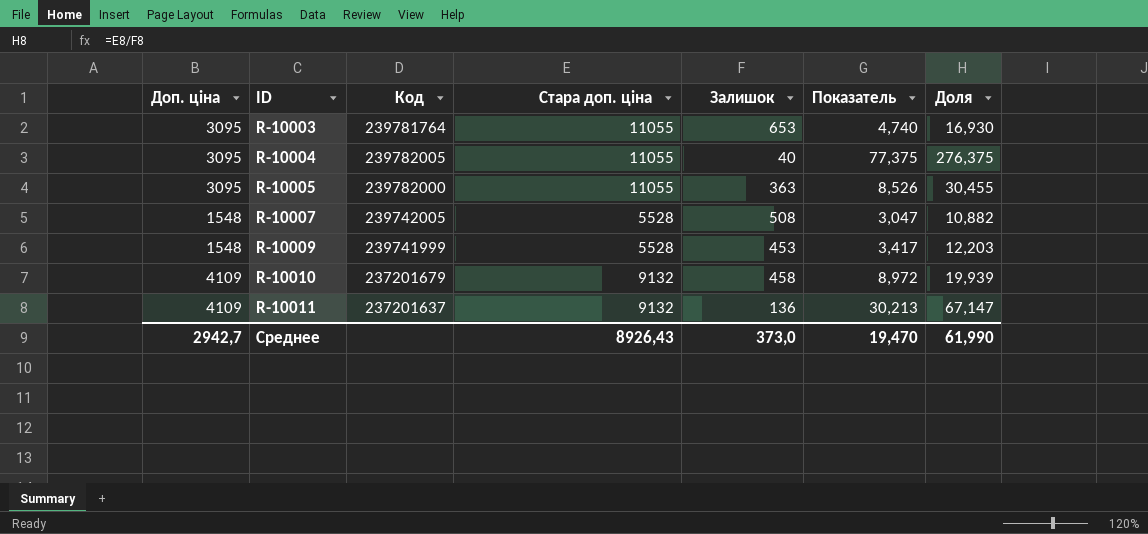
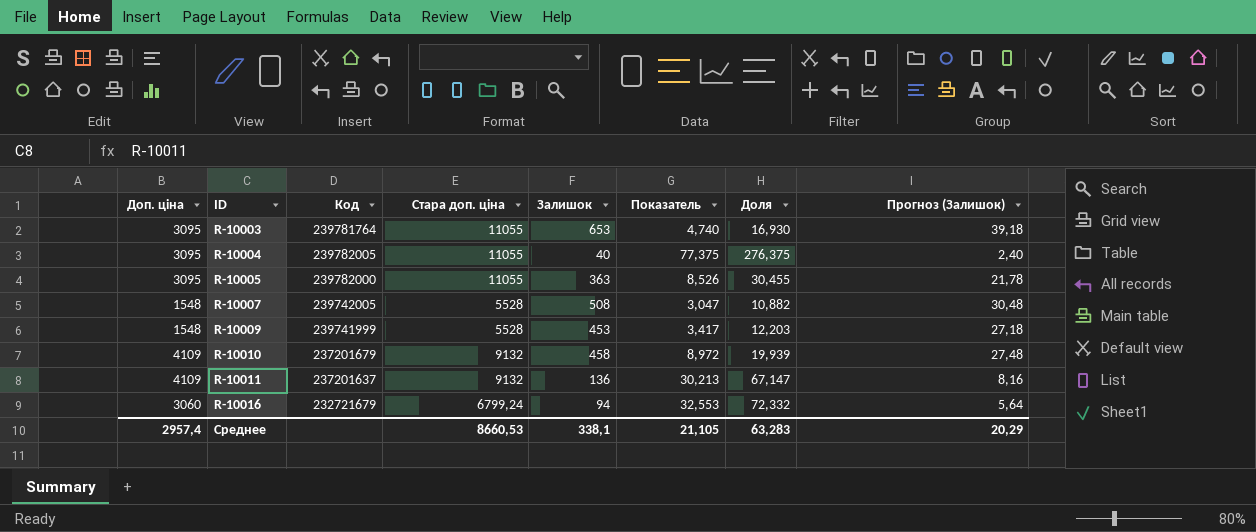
column Прогноз (Залишок) | formula: none -> [Залишок] * 0,06
row R-10016: none -> 3060 | 232721679 | 6799,24 | 94 | 32,553 | 72,332 | 5,64
Среднее | Доп. ціна: 2942,7 -> 2957,4
Среднее | Стара доп. ціна: 8926,43 -> 8660,53
Среднее | Залишок: 373,0 -> 338,1
Среднее | Показатель: 19,470 -> 21,105
Среднее | Доля: 61,990 -> 63,283

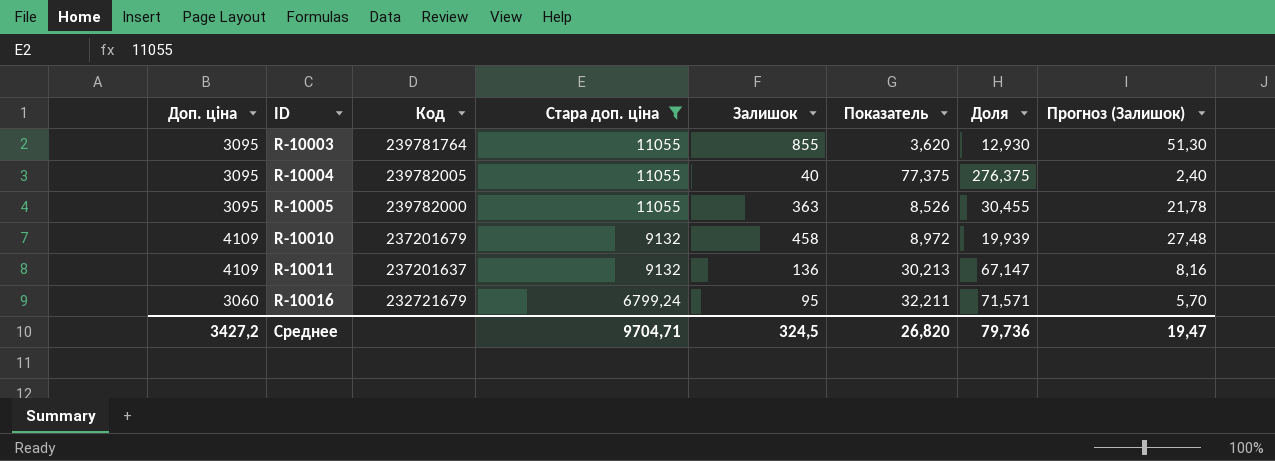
filter: none -> Стара доп. ціна != 5528
R-10003 | Залишок: 653 -> 855
R-10003 | Показатель: 4,740 -> 3,620
R-10003 | Доля: 16,930 -> 12,930
R-10003 | Прогноз (Залишок): 39,18 -> 51,30
R-10016 | Залишок: 94 -> 95
R-10016 | Показатель: 32,553 -> 32,211
R-10016 | Доля: 72,332 -> 71,571
R-10016 | Прогноз (Залишок): 5,64 -> 5,70
Среднее | Доп. ціна: 2957,4 -> 3427,2
Среднее | Стара доп. ціна: 8660,53 -> 9704,71
Среднее | Залишок: 338,1 -> 324,5
Среднее | Показатель: 21,105 -> 26,820
Среднее | Доля: 63,283 -> 79,736
Среднее | Прогноз (Залишок): 20,29 -> 19,47

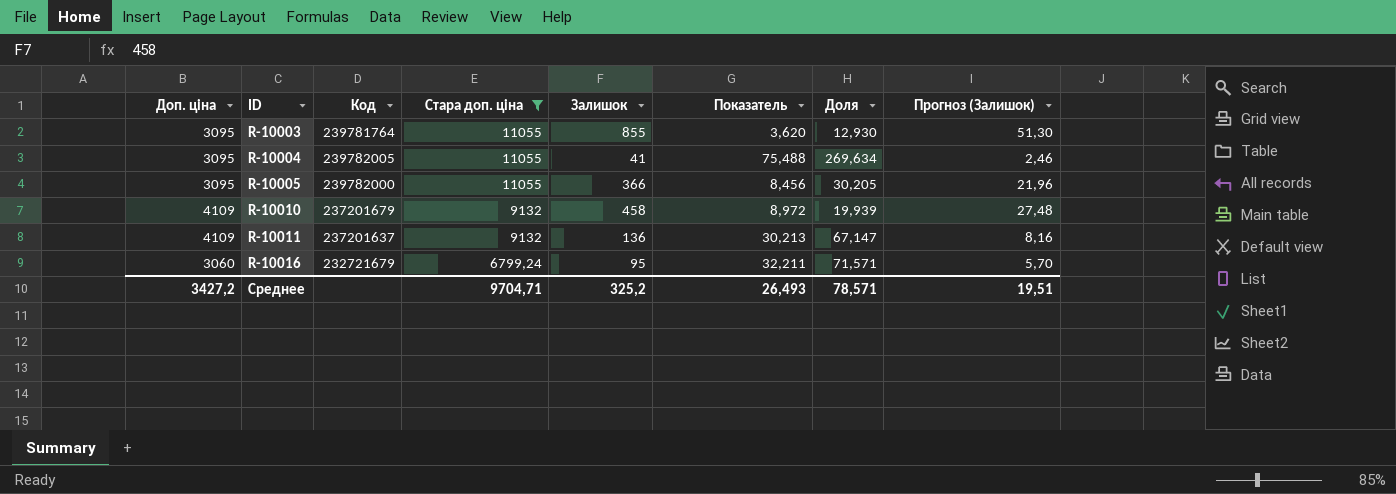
R-10004 | Залишок: 40 -> 41
R-10004 | Показатель: 77,375 -> 75,488
R-10004 | Доля: 276,375 -> 269,634
R-10004 | Прогноз (Залишок): 2,40 -> 2,46
R-10005 | Залишок: 363 -> 366
R-10005 | Показатель: 8,526 -> 8,456
R-10005 | Доля: 30,455 -> 30,205
R-10005 | Прогноз (Залишок): 21,78 -> 21,96
Среднее | Залишок: 324,5 -> 325,2
Среднее | Показатель: 26,820 -> 26,493
Среднее | Доля: 79,736 -> 78,571
Среднее | Прогноз (Залишок): 19,47 -> 19,51

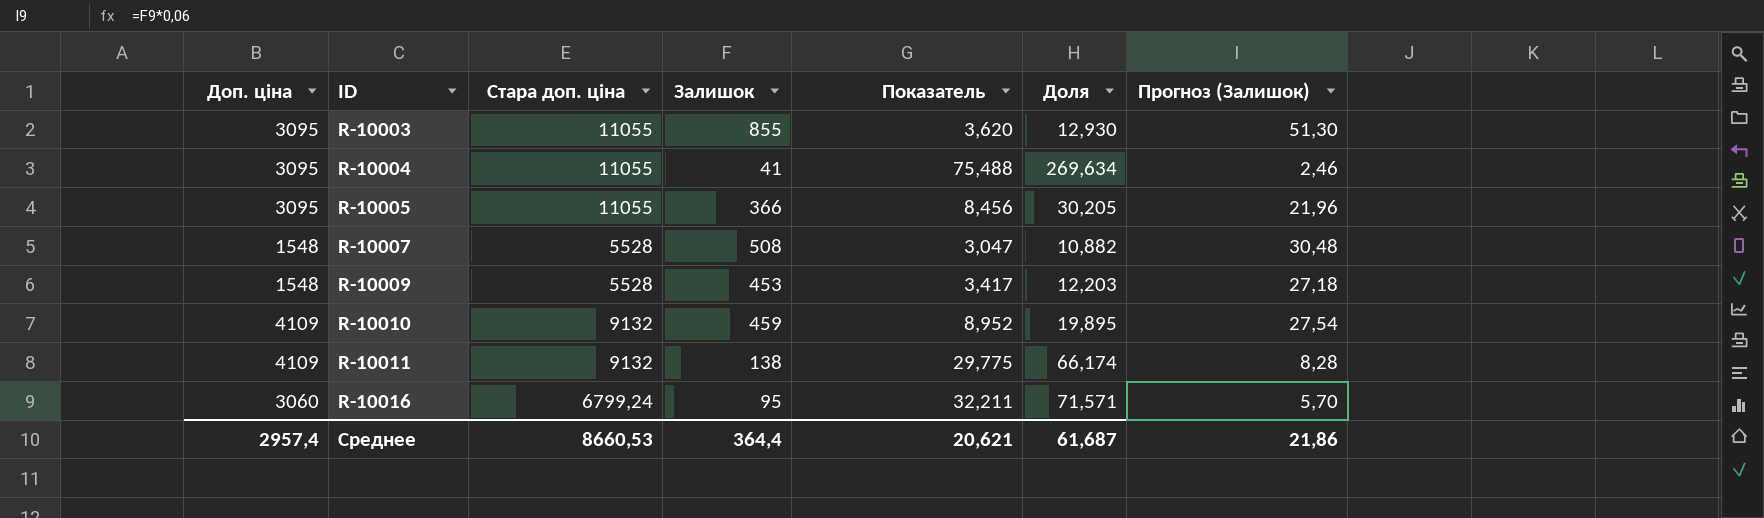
filter: Стара доп. ціна != 5528 -> none
column Код | position: 3 -> none
R-10010 | Залишок: 458 -> 459
R-10010 | Показатель: 8,972 -> 8,952
R-10010 | Доля: 19,939 -> 19,895
R-10010 | Прогноз (Залишок): 27,48 -> 27,54
R-10011 | Залишок: 136 -> 138
R-10011 | Показатель: 30,213 -> 29,775
R-10011 | Доля: 67,147 -> 66,174
R-10011 | Прогноз (Залишок): 8,16 -> 8,28
Среднее | Доп. ціна: 3427,2 -> 2957,4
Среднее | Стара доп. ціна: 9704,71 -> 8660,53
Среднее | Залишок: 325,2 -> 364,4
Среднее | Показатель: 26,493 -> 20,621
Среднее | Доля: 78,571 -> 61,687
Среднее | Прогноз (Залишок): 19,51 -> 21,86

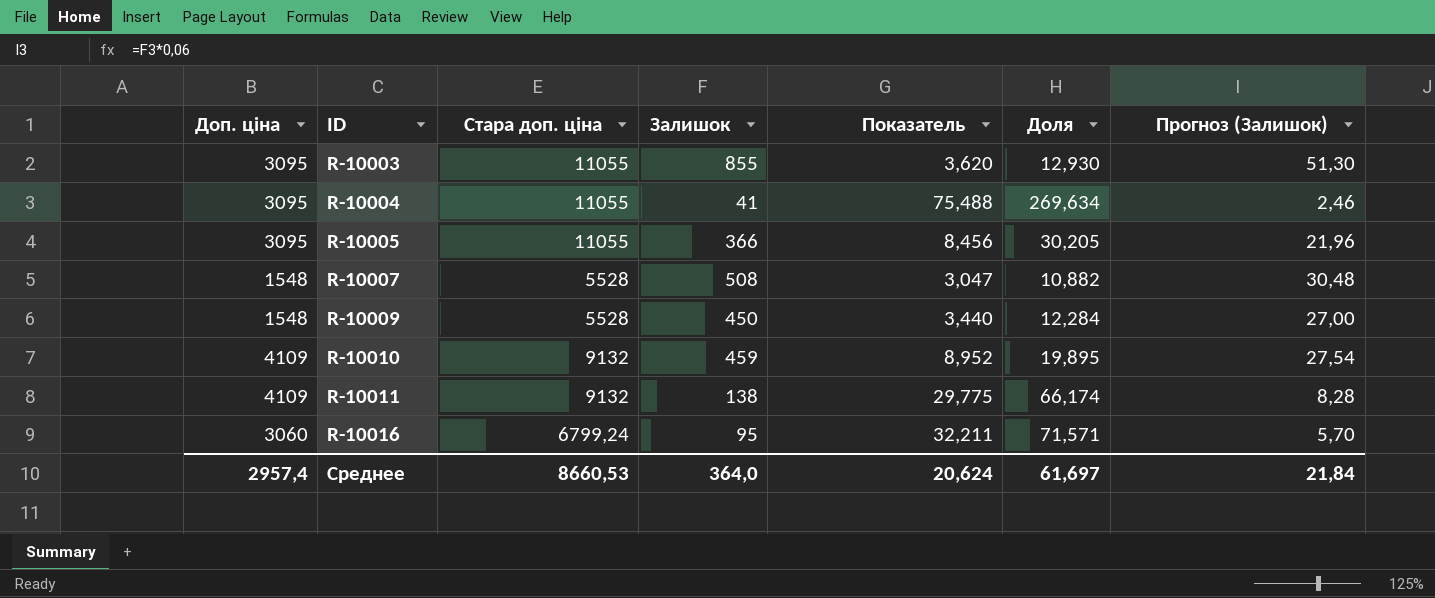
R-10009 | Залишок: 453 -> 450
R-10009 | Показатель: 3,417 -> 3,440
R-10009 | Доля: 12,203 -> 12,284
R-10009 | Прогноз (Залишок): 27,18 -> 27,00
Среднее | Залишок: 364,4 -> 364,0
Среднее | Показатель: 20,621 -> 20,624
Среднее | Доля: 61,687 -> 61,697
Среднее | Прогноз (Залишок): 21,86 -> 21,84

